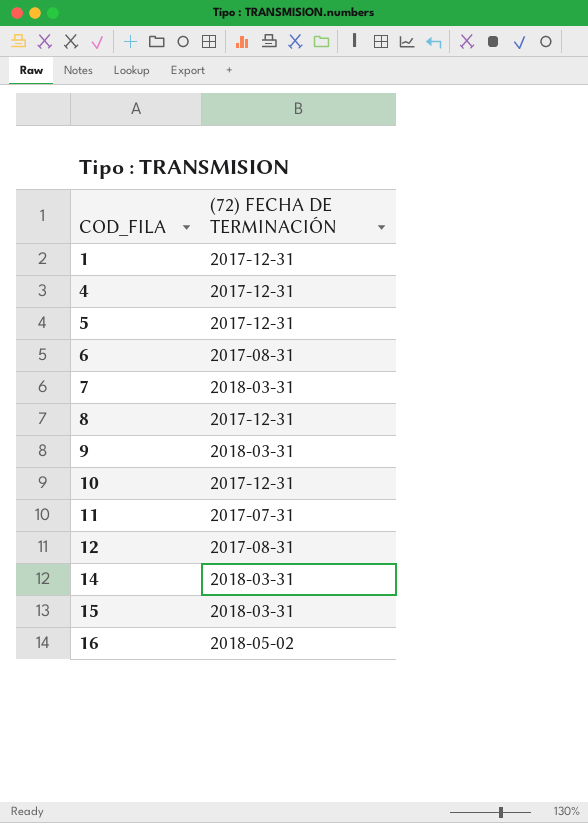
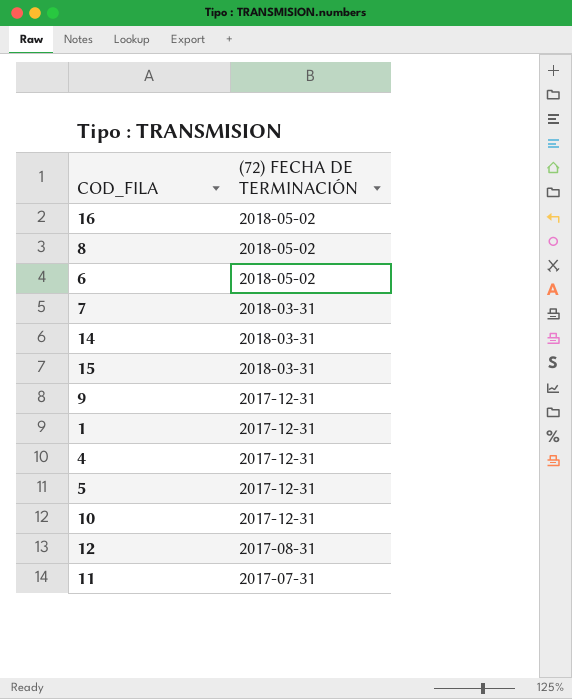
row order: COD_FILA ascending -> (72) FECHA DE TERMINACIÓN descending
8 | (72) FECHA DE TERMINACIÓN: 2017-12-31 -> 2018-05-02
6 | (72) FECHA DE TERMINACIÓN: 2017-08-31 -> 2018-05-02
9 | (72) FECHA DE TERMINACIÓN: 2018-03-31 -> 2017-12-31

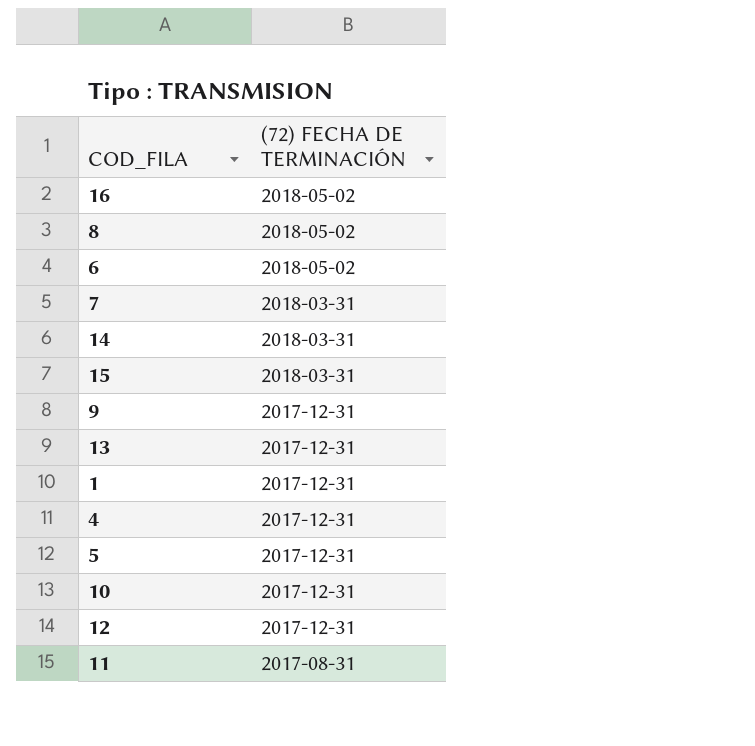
row 13: none -> 2017-12-31
12 | (72) FECHA DE TERMINACIÓN: 2017-08-31 -> 2017-12-31
11 | (72) FECHA DE TERMINACIÓN: 2017-07-31 -> 2017-08-31

